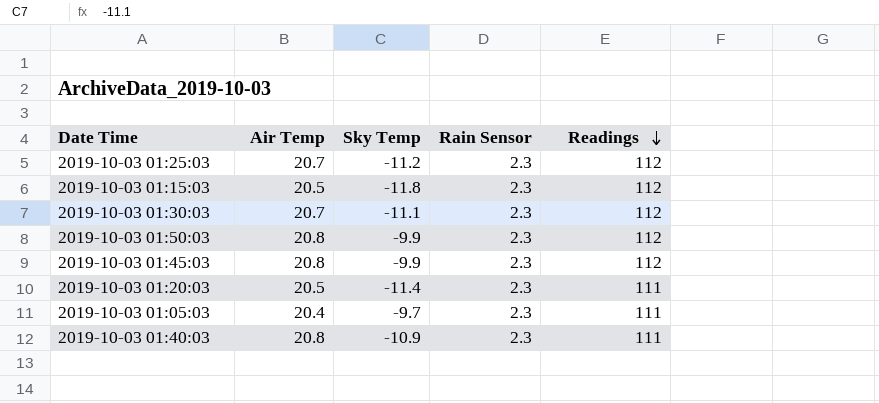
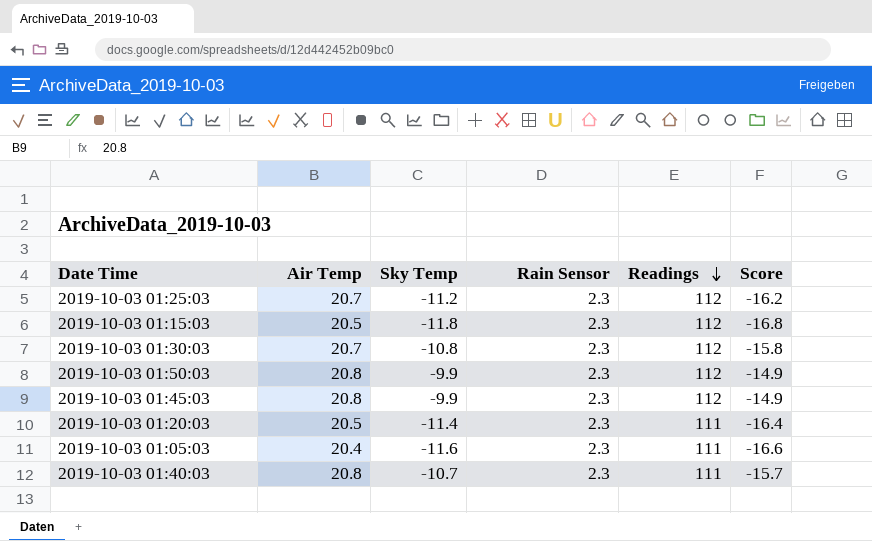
column Score | formula: none -> [Sky Temp] - 5
2019-10-03 01:30:03 | Sky Temp: -11.1 -> -10.8
2019-10-03 01:05:03 | Sky Temp: -9.7 -> -11.6
2019-10-03 01:40:03 | Sky Temp: -10.9 -> -10.7

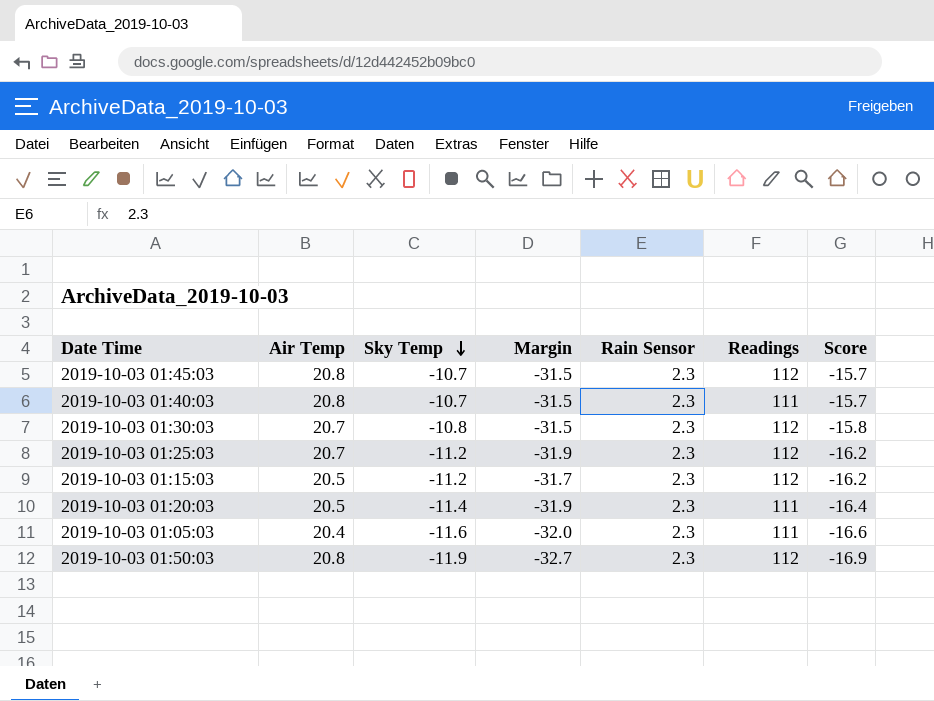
row order: Readings descending -> Sky Temp descending
column Margin | formula: none -> [Sky Temp] - [Air Temp]
2019-10-03 01:45:03 | Sky Temp: -9.9 -> -10.7
2019-10-03 01:45:03 | Score: -14.9 -> -15.7
2019-10-03 01:15:03 | Sky Temp: -11.8 -> -11.2
2019-10-03 01:15:03 | Score: -16.8 -> -16.2
2019-10-03 01:50:03 | Sky Temp: -9.9 -> -11.9
2019-10-03 01:50:03 | Score: -14.9 -> -16.9

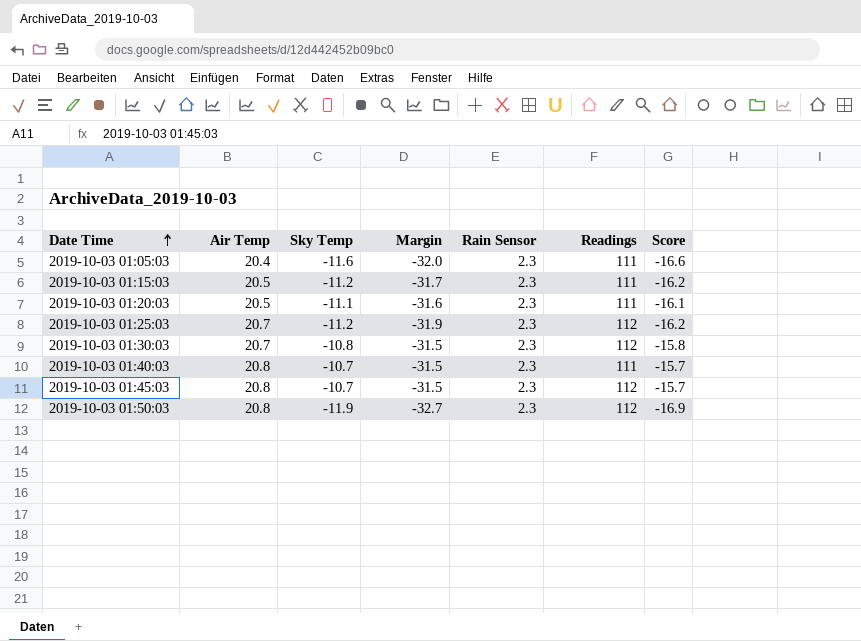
row order: Sky Temp descending -> Date Time ascending
2019-10-03 01:15:03 | Readings: 112 -> 111
2019-10-03 01:20:03 | Sky Temp: -11.4 -> -11.1
2019-10-03 01:20:03 | Margin: -31.9 -> -31.6
2019-10-03 01:20:03 | Score: -16.4 -> -16.1

